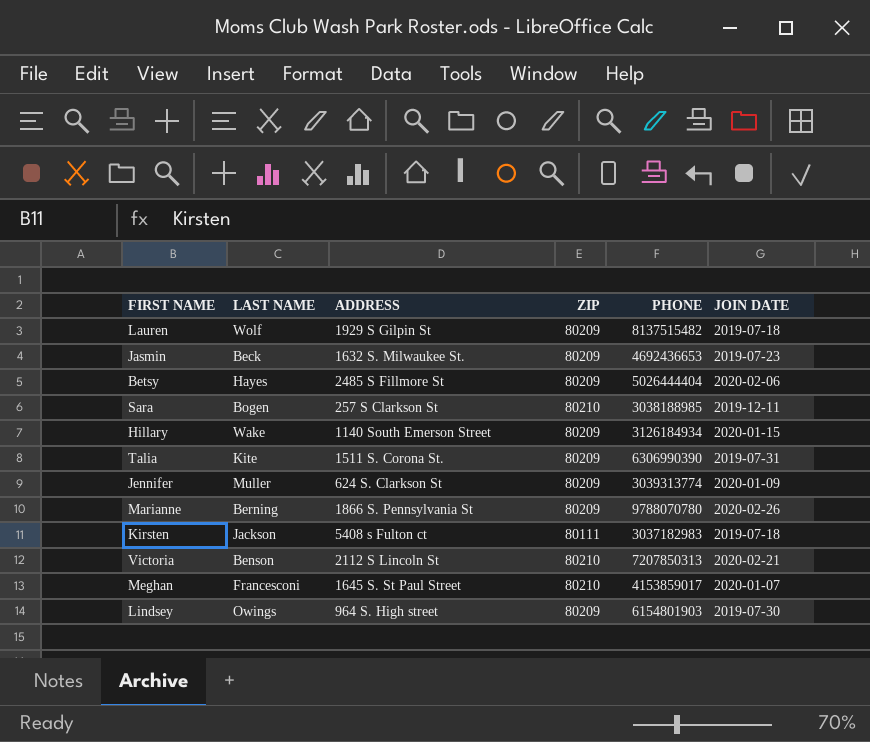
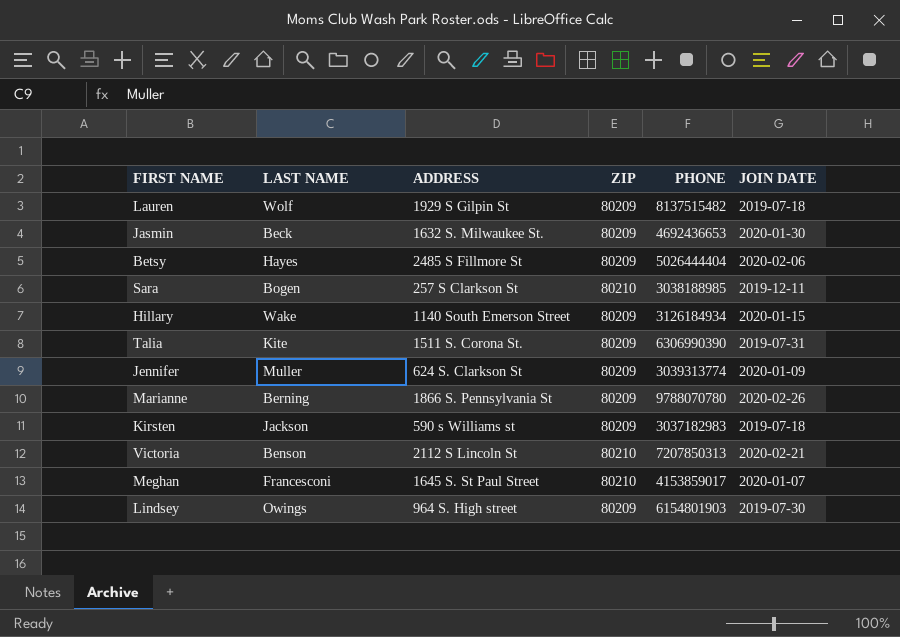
Jasmin | JOIN DATE: 2019-07-23 -> 2020-01-30
Kirsten | ADDRESS: 5408 s Fulton ct -> 590 s Williams st
Kirsten | ZIP: 80111 -> 80209

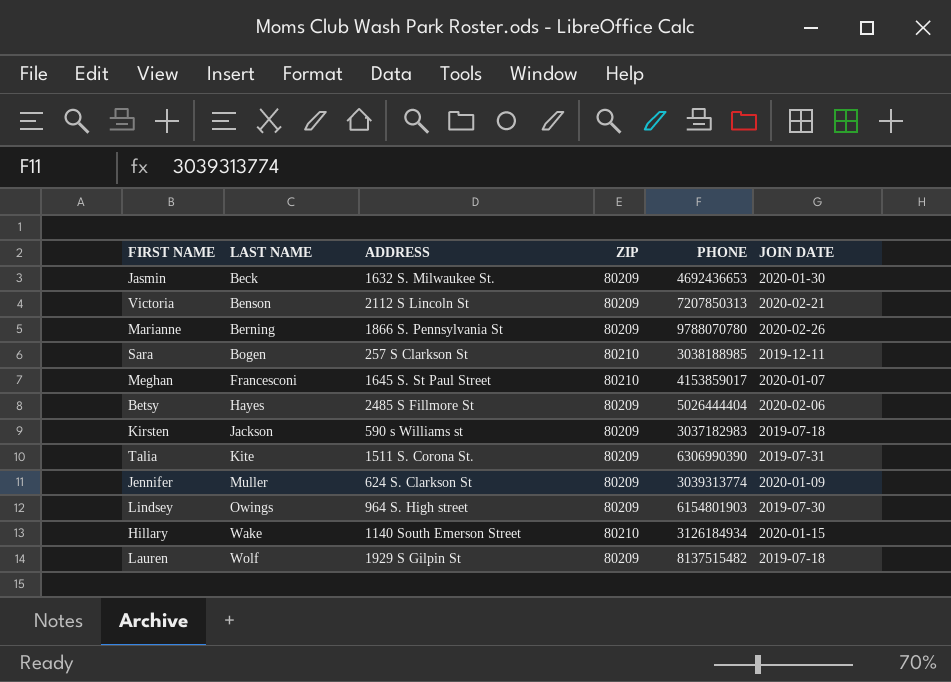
row order: none -> LAST NAME ascending
Victoria | ZIP: 80210 -> 80209
Hillary | ZIP: 80209 -> 80210

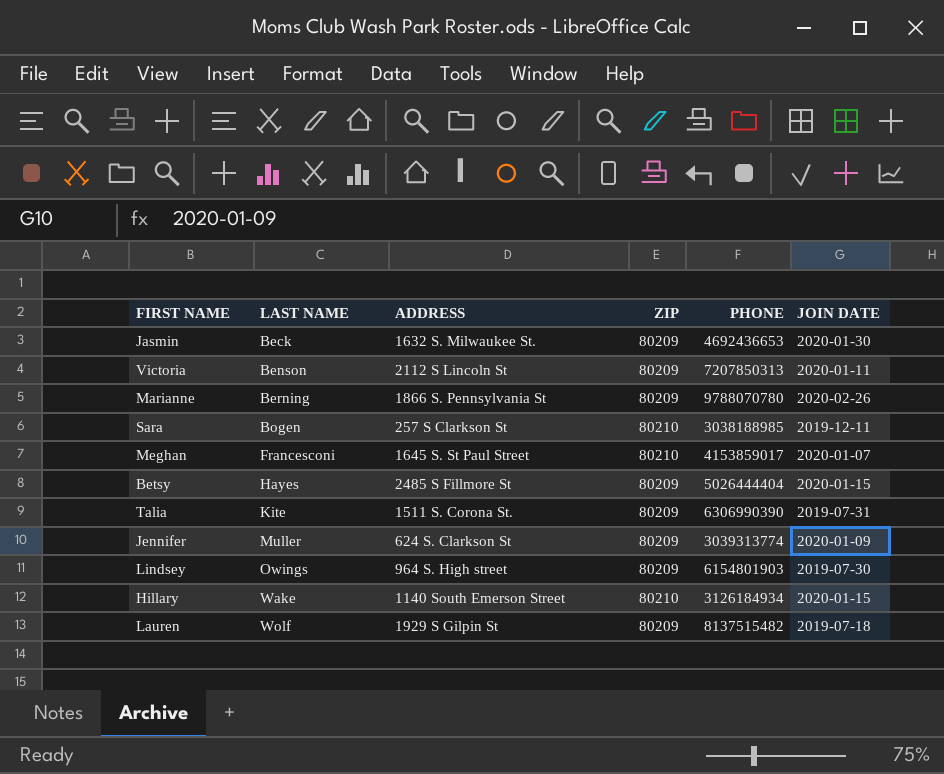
row Kirsten: Jackson | 590 s Williams st | 80209 | 3037182983 | 2019-07-18 -> none
Victoria | JOIN DATE: 2020-02-21 -> 2020-01-11
Betsy | JOIN DATE: 2020-02-06 -> 2020-01-15

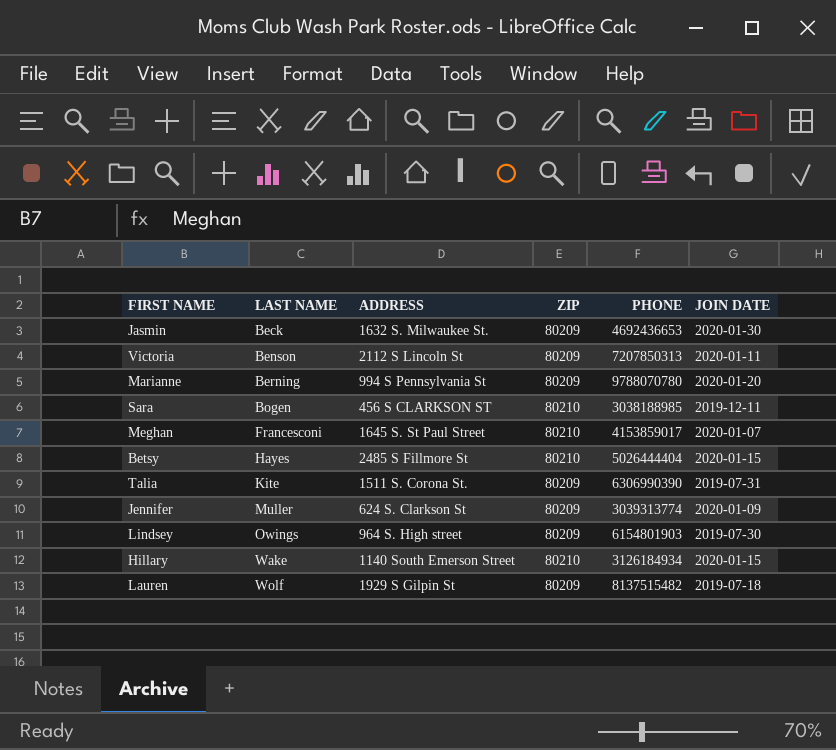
Marianne | ADDRESS: 1866 S. Pennsylvania St -> 994 S Pennsylvania St
Marianne | JOIN DATE: 2020-02-26 -> 2020-01-20
Sara | ADDRESS: 257 S Clarkson St -> 456 S CLARKSON ST
Betsy | ZIP: 80209 -> 80210

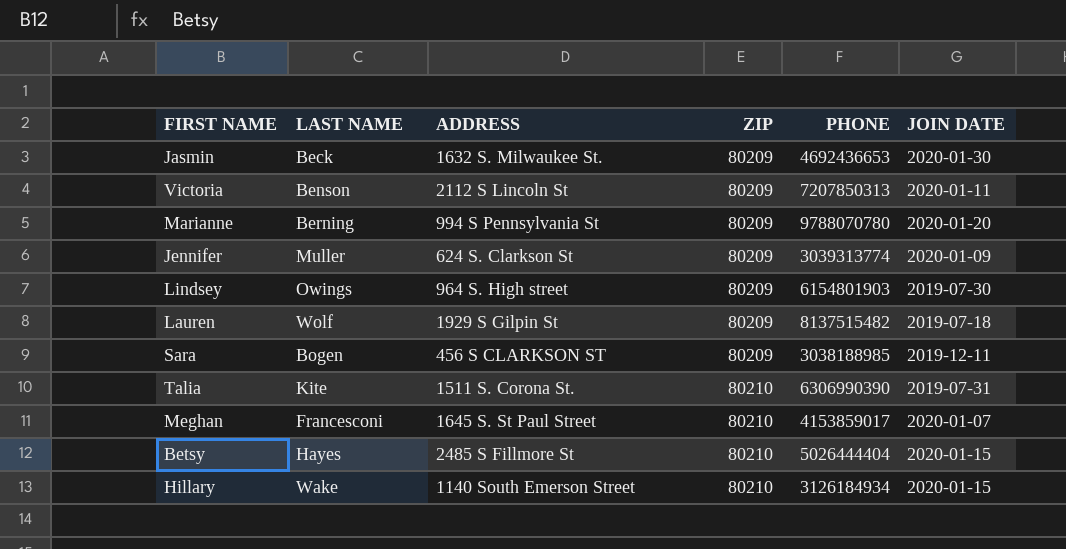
row order: LAST NAME ascending -> ZIP ascending
Sara | ZIP: 80210 -> 80209
Talia | ZIP: 80209 -> 80210

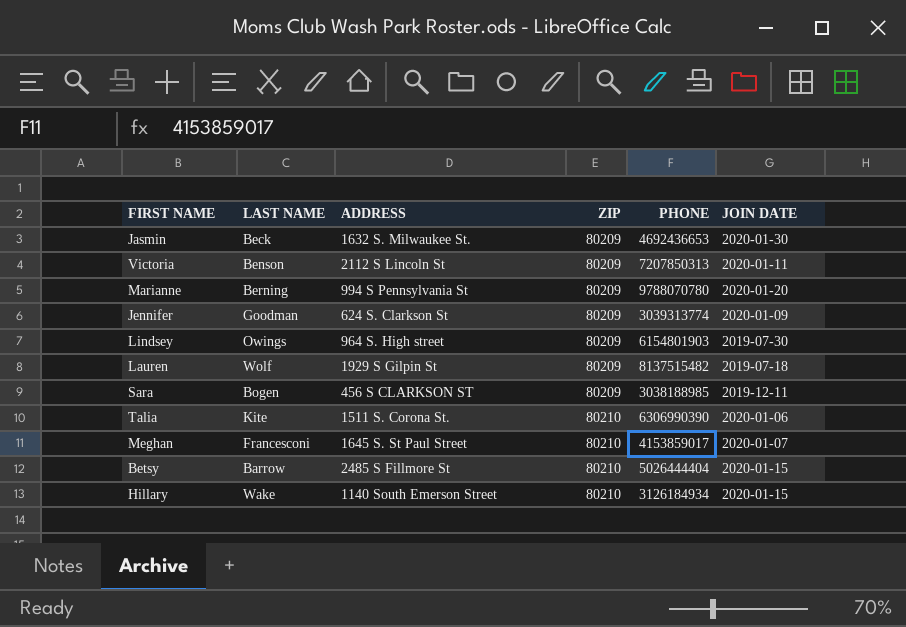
Jennifer | LAST NAME: Muller -> Goodman
Talia | JOIN DATE: 2019-07-31 -> 2020-01-06
Betsy | LAST NAME: Hayes -> Barrow

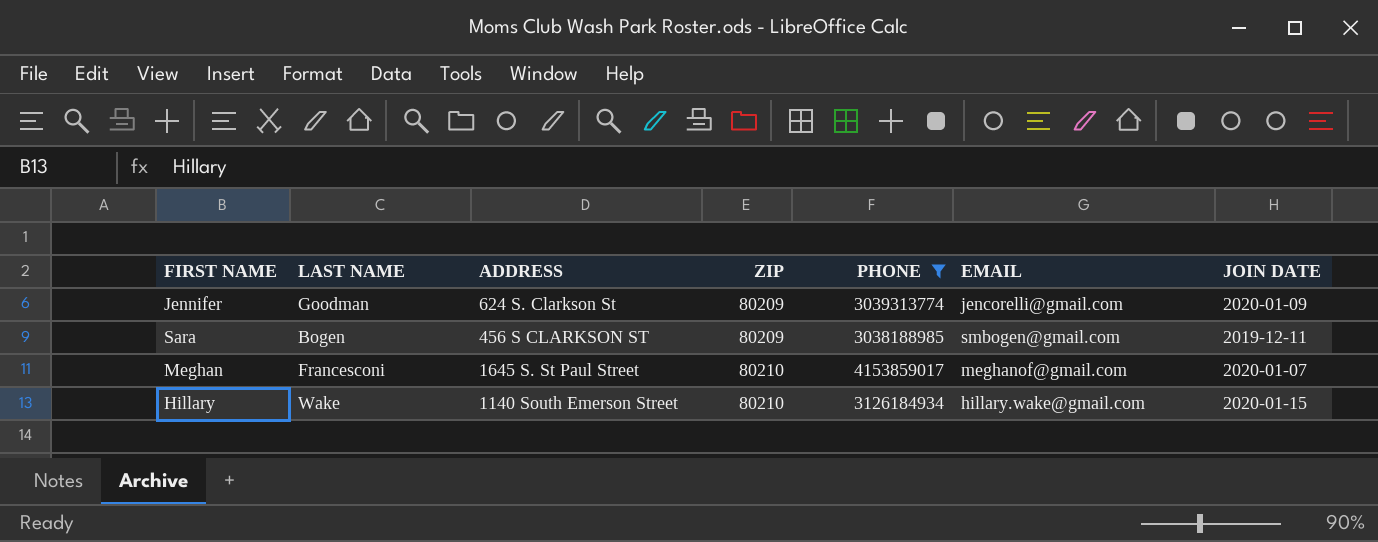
filter: none -> PHONE <= 4153859017
column EMAIL | position: none -> 6

